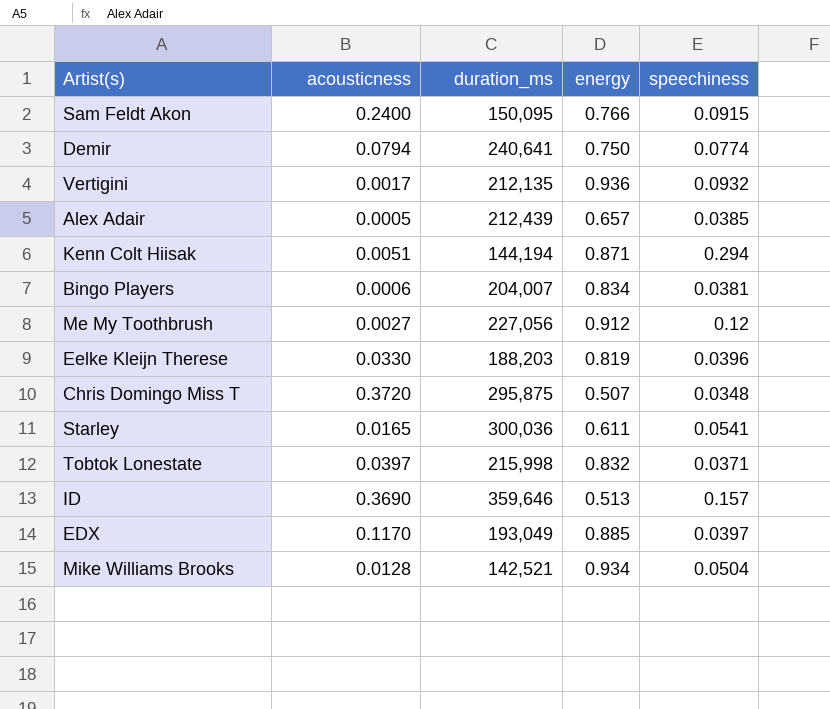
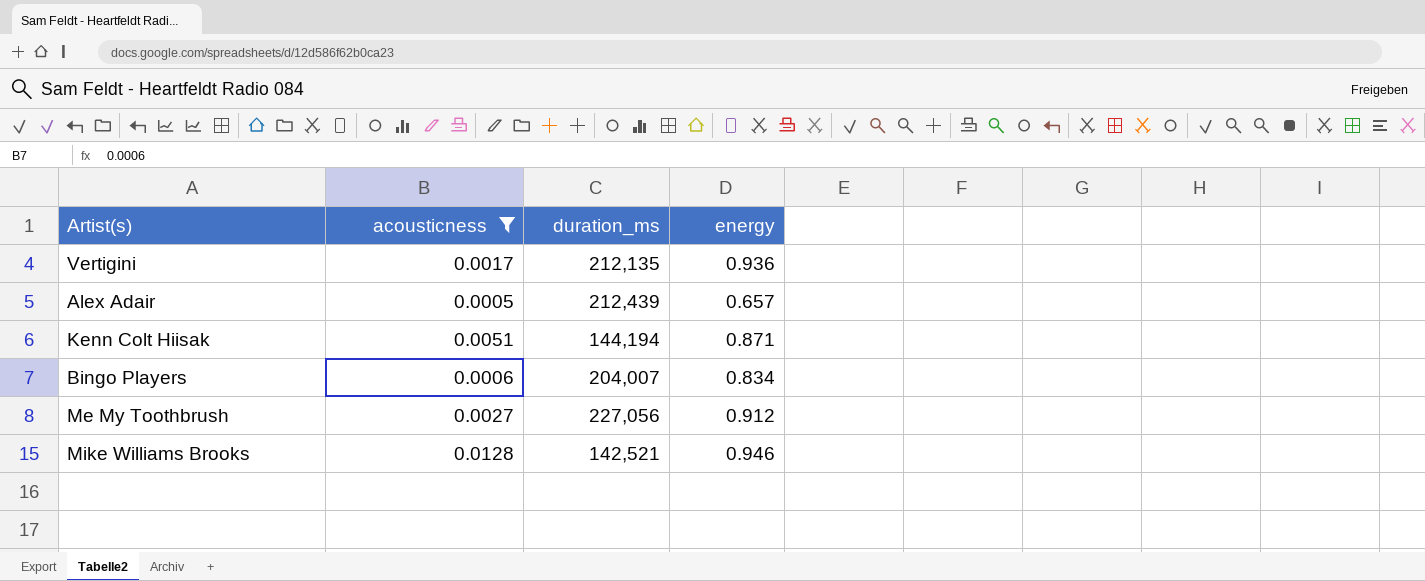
filter: none -> acousticness <= 0.0128
column speechiness | position: 5 -> none
Mike Williams Brooks | energy: 0.934 -> 0.946

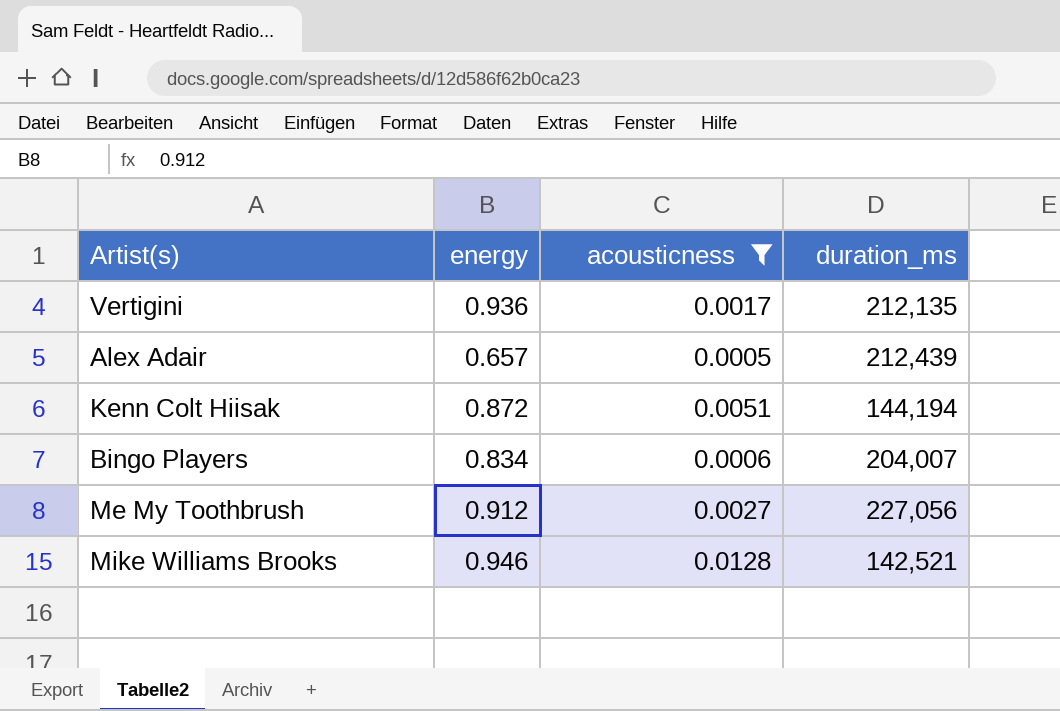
column energy | position: 4 -> 2
Kenn Colt Hiisak | energy: 0.871 -> 0.872

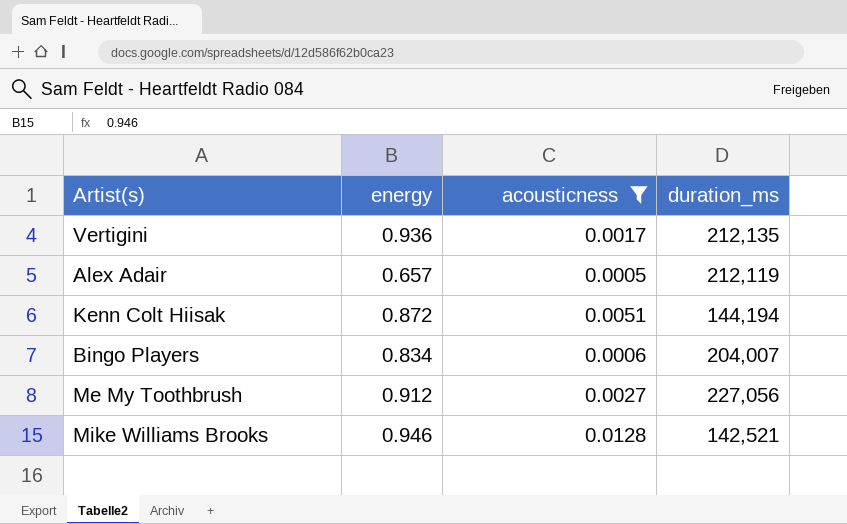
Alex Adair | duration_ms: 212,439 -> 212,119

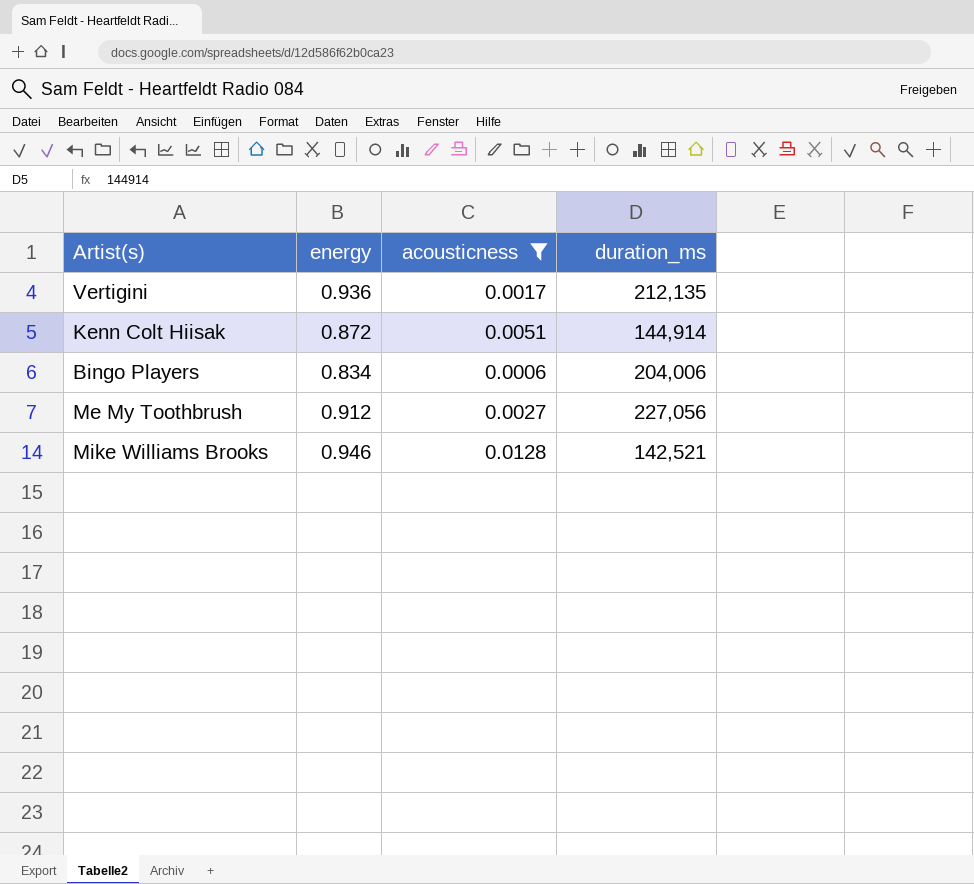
row Alex Adair: 0.657 | 0.0005 | 212,119 -> none
Kenn Colt Hiisak | duration_ms: 144,194 -> 144,914
Bingo Players | duration_ms: 204,007 -> 204,006

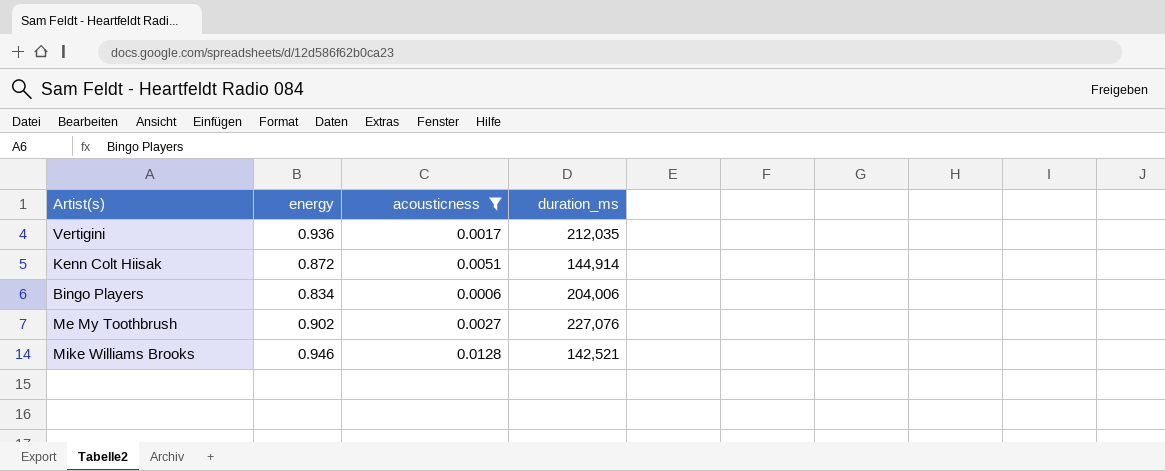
Vertigini | duration_ms: 212,135 -> 212,035
Me My Toothbrush | energy: 0.912 -> 0.902
Me My Toothbrush | duration_ms: 227,056 -> 227,076

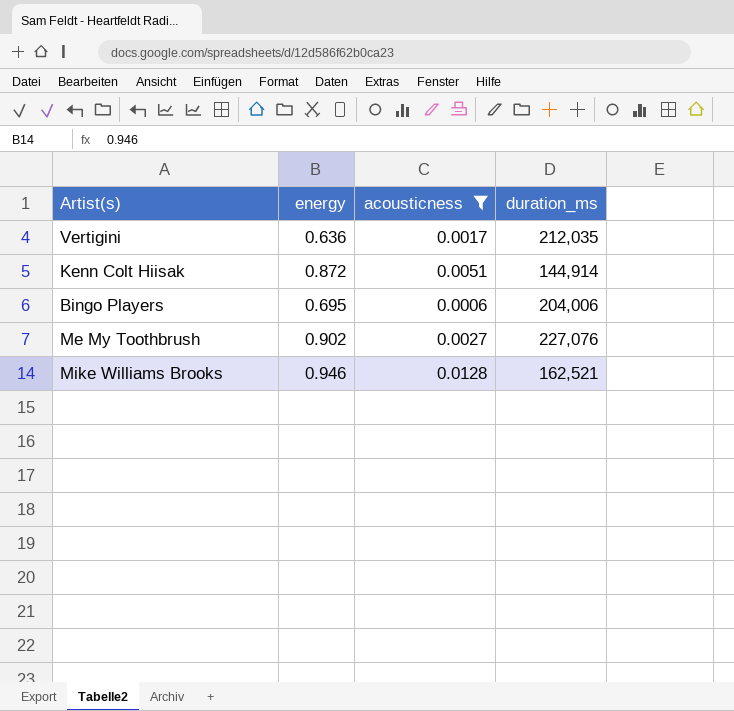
Vertigini | energy: 0.936 -> 0.636
Bingo Players | energy: 0.834 -> 0.695
Mike Williams Brooks | duration_ms: 142,521 -> 162,521

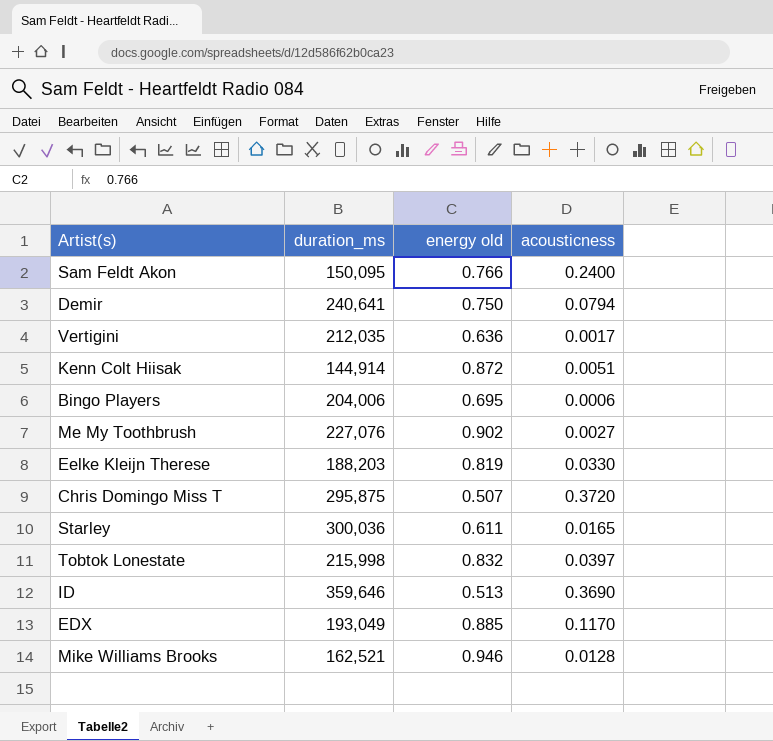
filter: acousticness <= 0.0128 -> none
column duration_ms | position: 4 -> 2
column name: energy -> energy old

